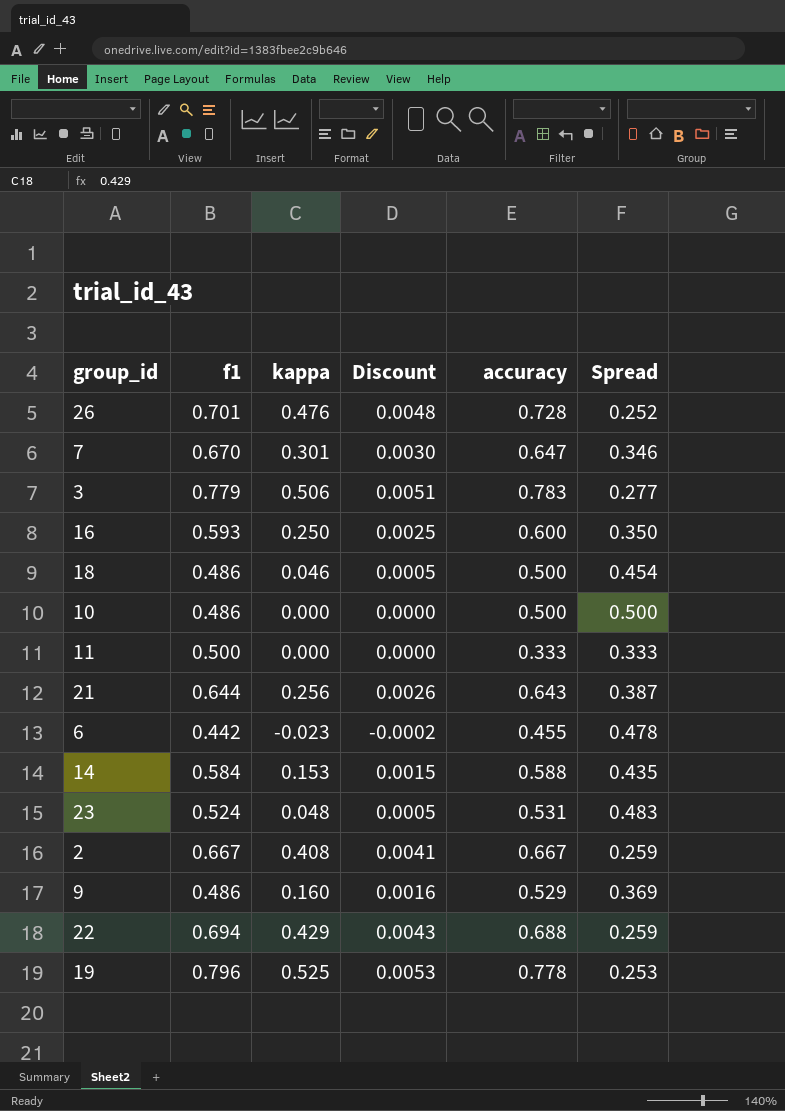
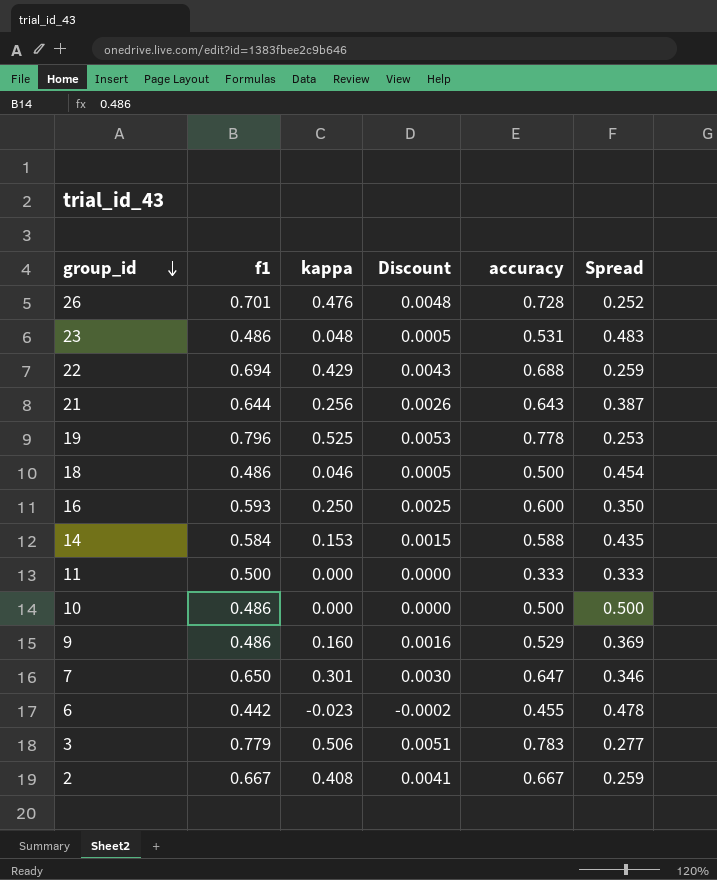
row order: none -> group_id descending
23 | f1: 0.524 -> 0.486
7 | f1: 0.670 -> 0.650

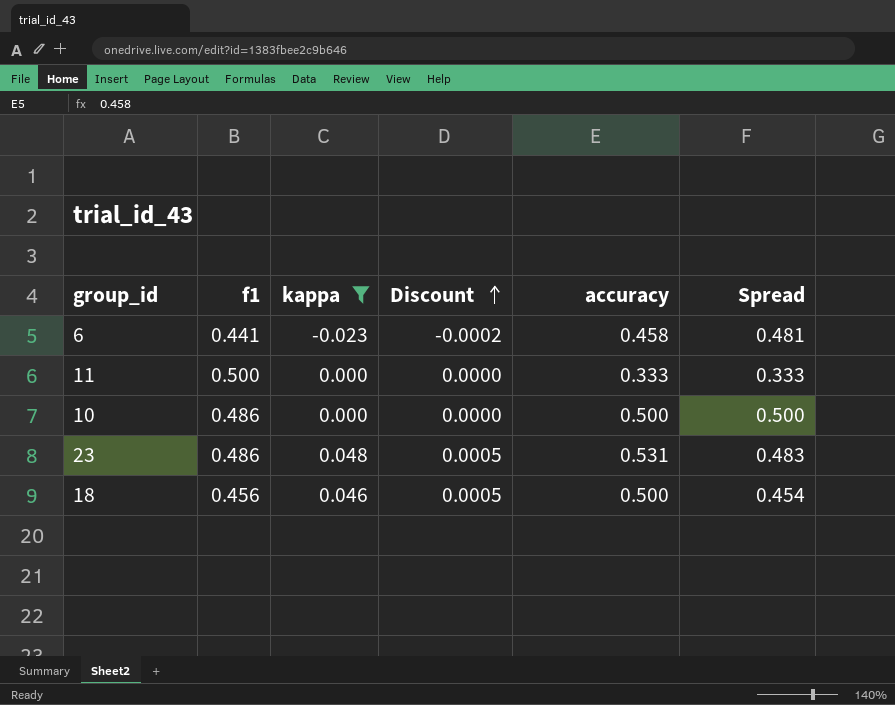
filter: none -> kappa <= 0.048
row order: group_id descending -> Discount ascending
6 | f1: 0.442 -> 0.441
6 | accuracy: 0.455 -> 0.458
6 | Spread: 0.478 -> 0.481
18 | f1: 0.486 -> 0.456

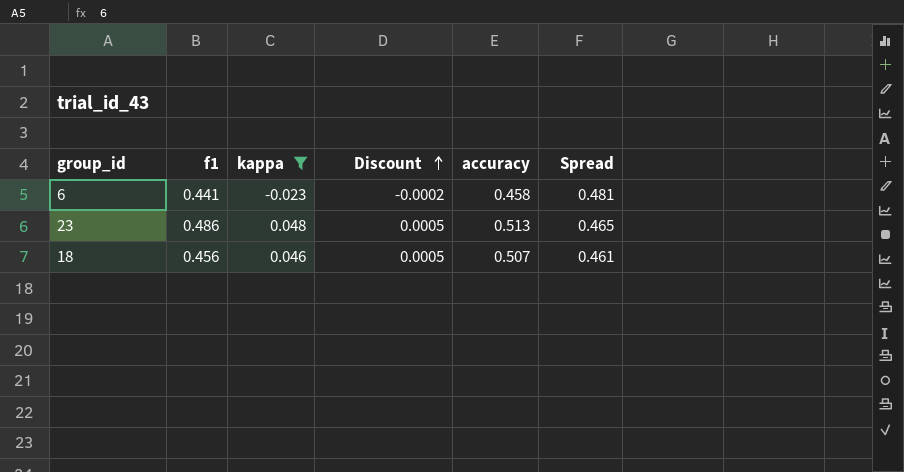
row 11: 0.500 | 0.000 | 0.0000 | 0.333 | 0.333 -> none
row 10: 0.486 | 0.000 | 0.0000 | 0.500 | 0.500 -> none
23 | accuracy: 0.531 -> 0.513
23 | Spread: 0.483 -> 0.465
18 | accuracy: 0.500 -> 0.507
18 | Spread: 0.454 -> 0.461

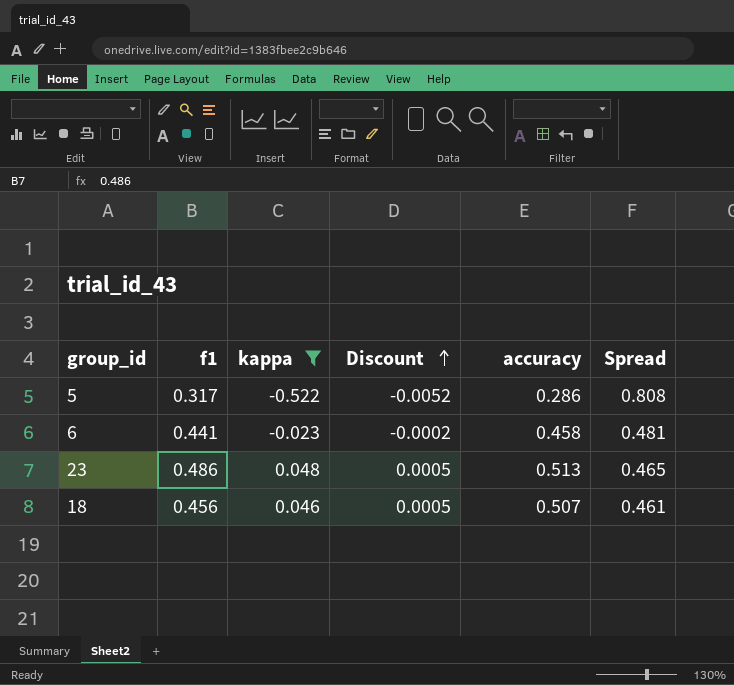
row 5: none -> 0.317 | -0.522 | -0.0052 | 0.286 | 0.808

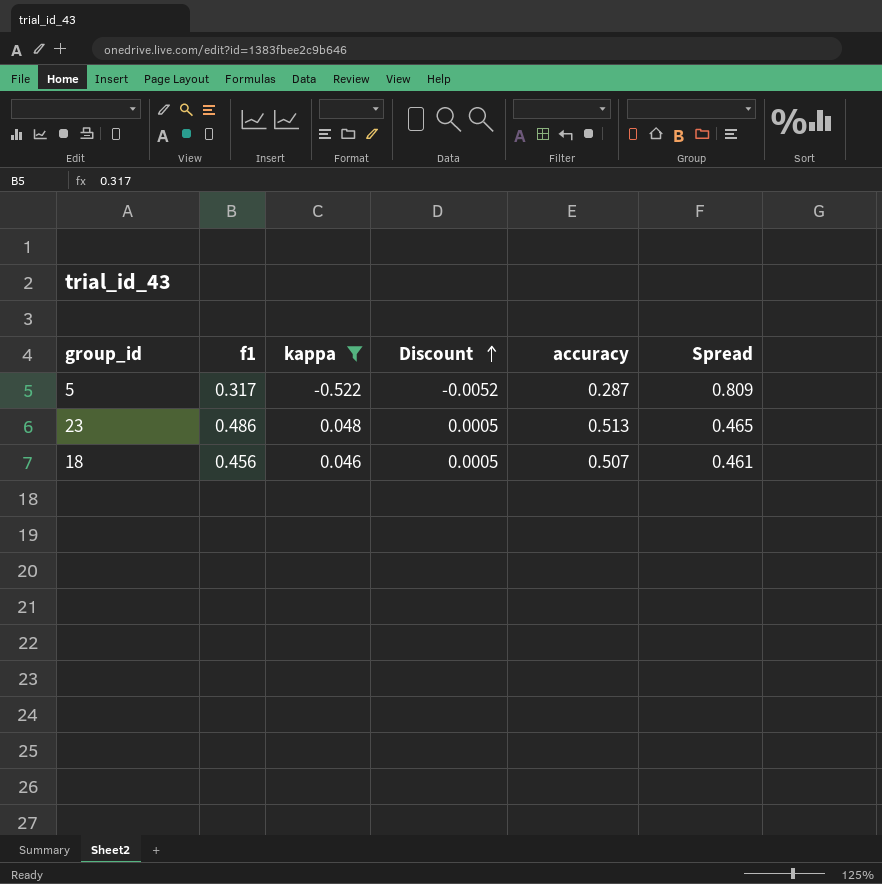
row 6: 0.441 | -0.023 | -0.0002 | 0.458 | 0.481 -> none
5 | accuracy: 0.286 -> 0.287
5 | Spread: 0.808 -> 0.809

